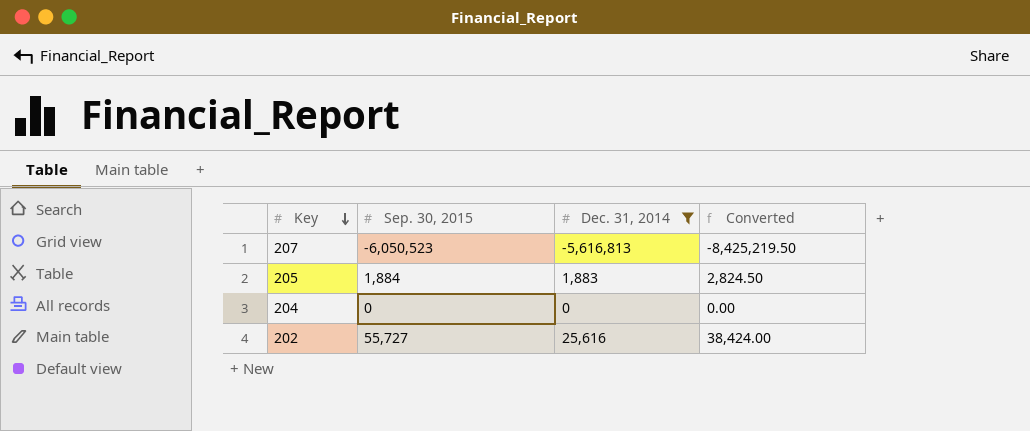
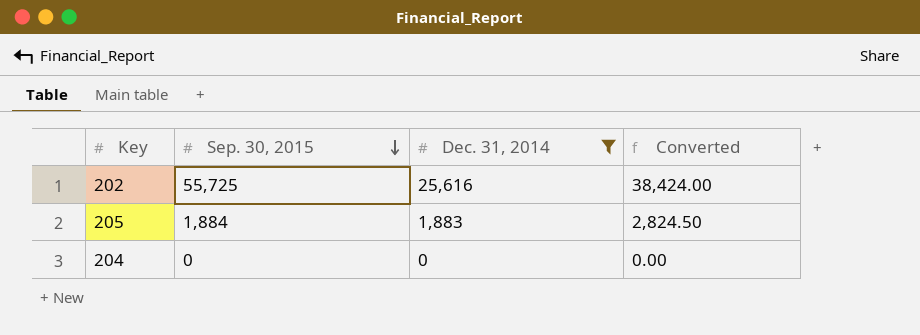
row order: Key descending -> Sep. 30, 2015 descending
row 207: -6,050,523 | -5,616,813 | -8,425,219.50 -> none
202 | Sep. 30, 2015: 55,727 -> 55,725

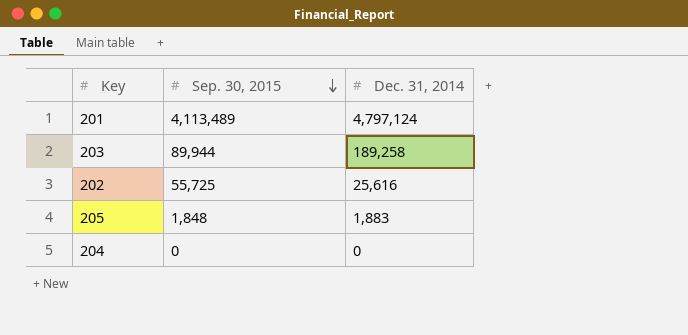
filter: Dec. 31, 2014 <= 25,616 -> none
column Converted | formula: [Dec. 31, 2014] * 1.5 -> none
205 | Sep. 30, 2015: 1,884 -> 1,848

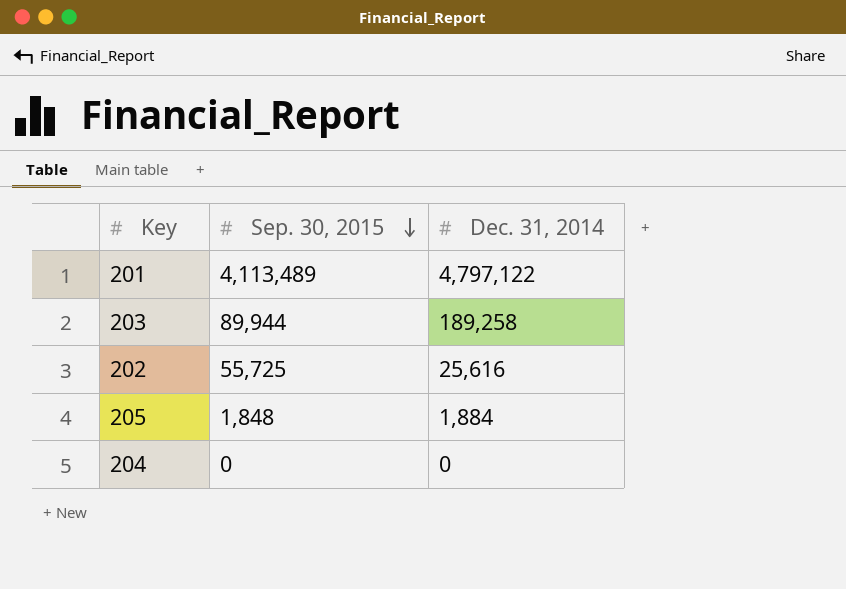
201 | Dec. 31, 2014: 4,797,124 -> 4,797,122
205 | Dec. 31, 2014: 1,883 -> 1,884

